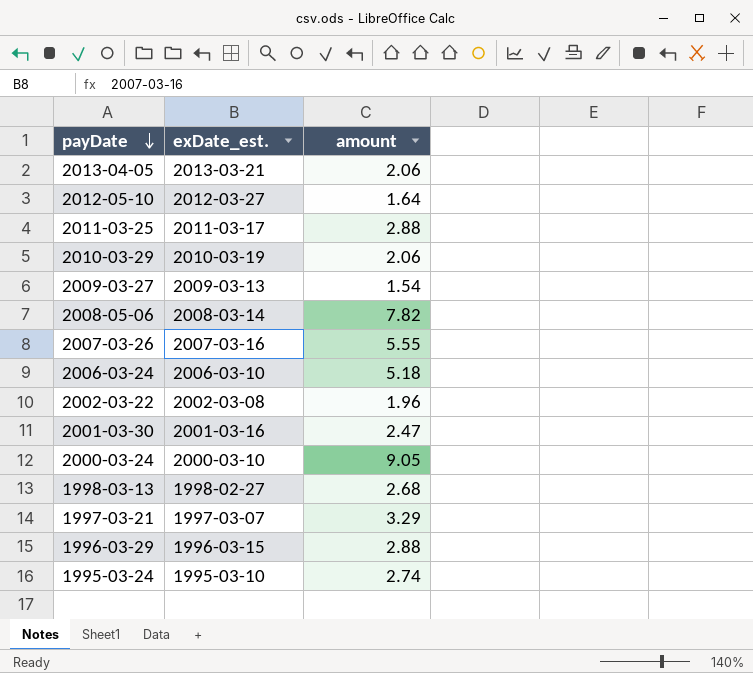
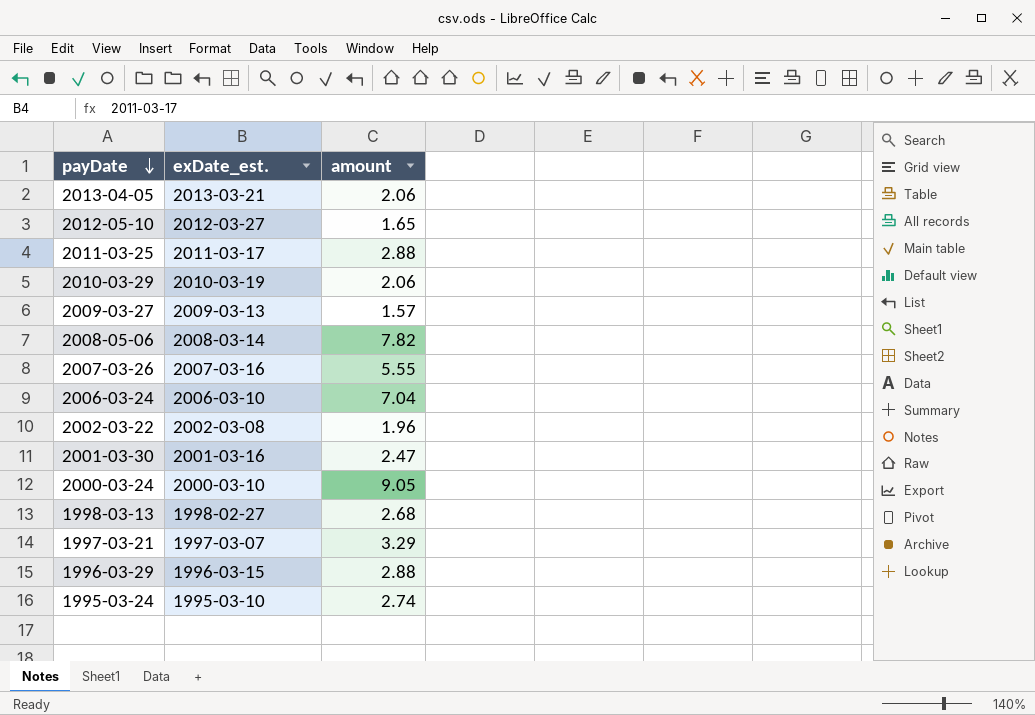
2012-05-10 | amount: 1.64 -> 1.65
2009-03-27 | amount: 1.54 -> 1.57
2006-03-24 | amount: 5.18 -> 7.04

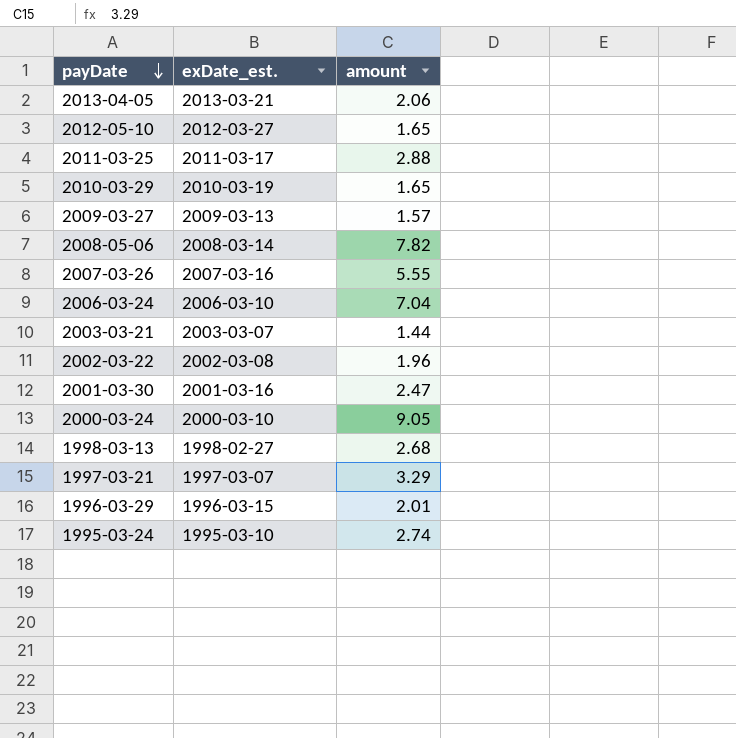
2010-03-29 | amount: 2.06 -> 1.65
row 2003-03-21: none -> 2003-03-07 | 1.44
1996-03-29 | amount: 2.88 -> 2.01

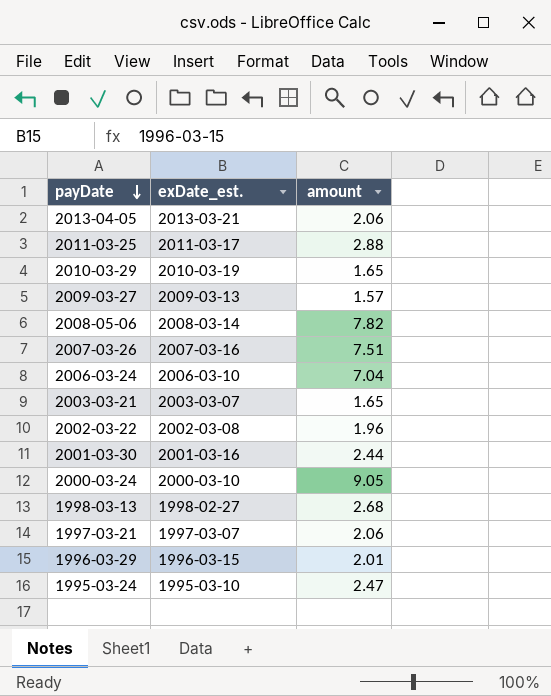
row 2012-05-10: 2012-03-27 | 1.65 -> none
2007-03-26 | amount: 5.55 -> 7.51
2003-03-21 | amount: 1.44 -> 1.65
2001-03-30 | amount: 2.47 -> 2.44
1997-03-21 | amount: 3.29 -> 2.06
1995-03-24 | amount: 2.74 -> 2.47

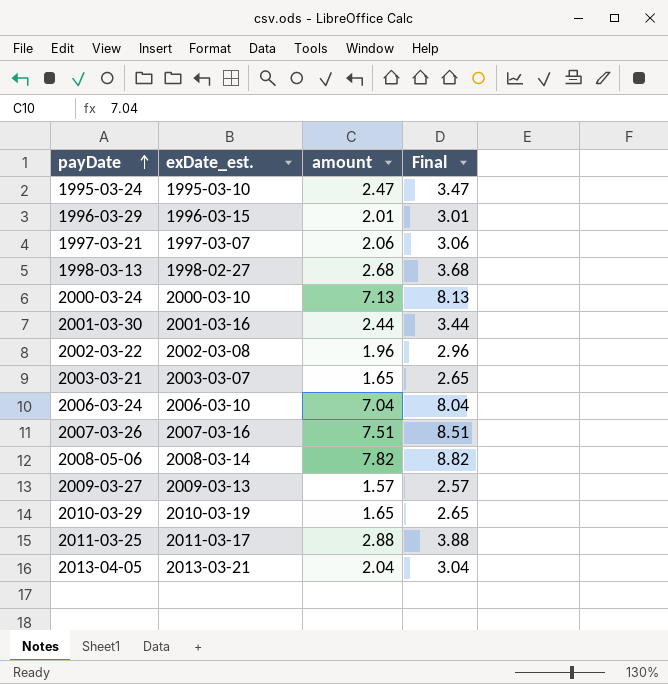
row order: payDate descending -> payDate ascending
column Final | formula: none -> [amount] + 1
2000-03-24 | amount: 9.05 -> 7.13
2013-04-05 | amount: 2.06 -> 2.04

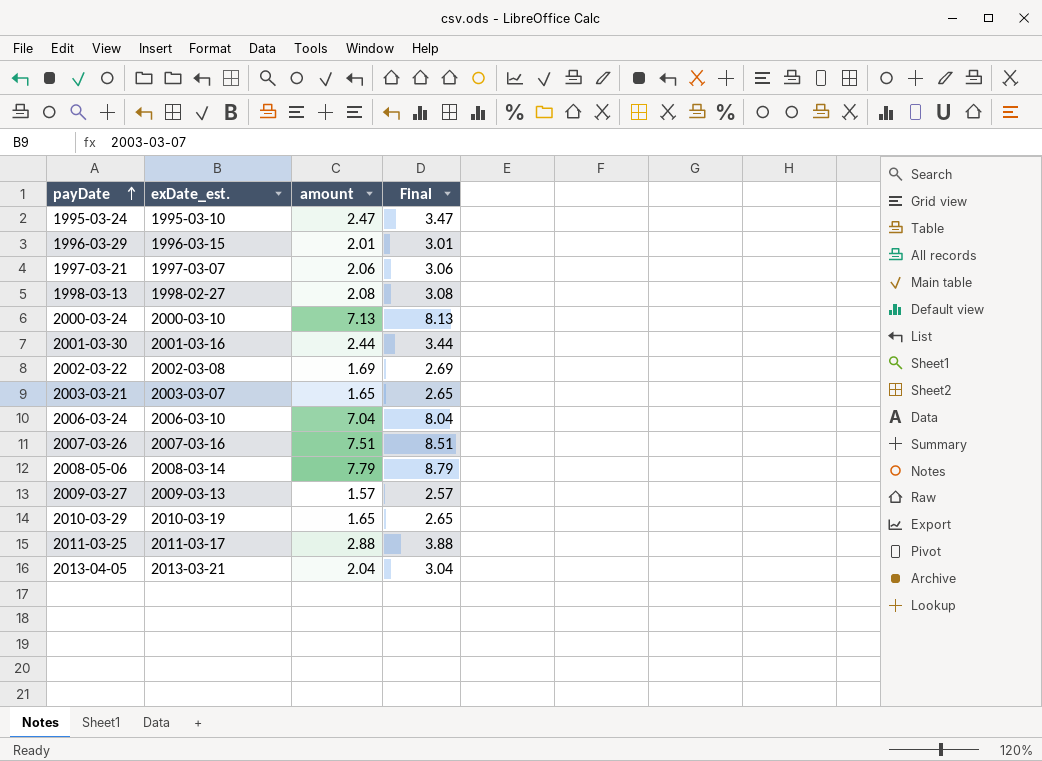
1998-03-13 | amount: 2.68 -> 2.08
1998-03-13 | Final: 3.68 -> 3.08
2002-03-22 | amount: 1.96 -> 1.69
2002-03-22 | Final: 2.96 -> 2.69
2008-05-06 | amount: 7.82 -> 7.79
2008-05-06 | Final: 8.82 -> 8.79

